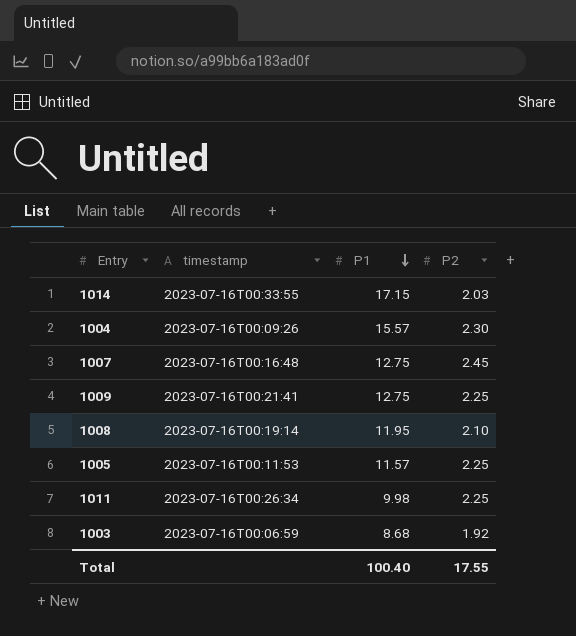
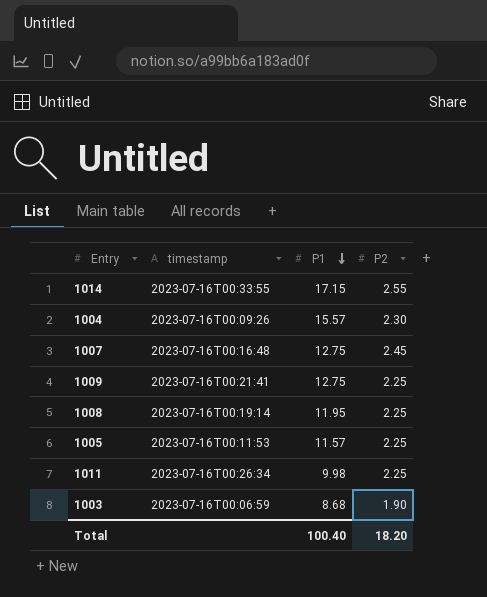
1014 | P2: 2.03 -> 2.55
1008 | P2: 2.10 -> 2.25
1003 | P2: 1.92 -> 1.90
Total | P2: 17.55 -> 18.20

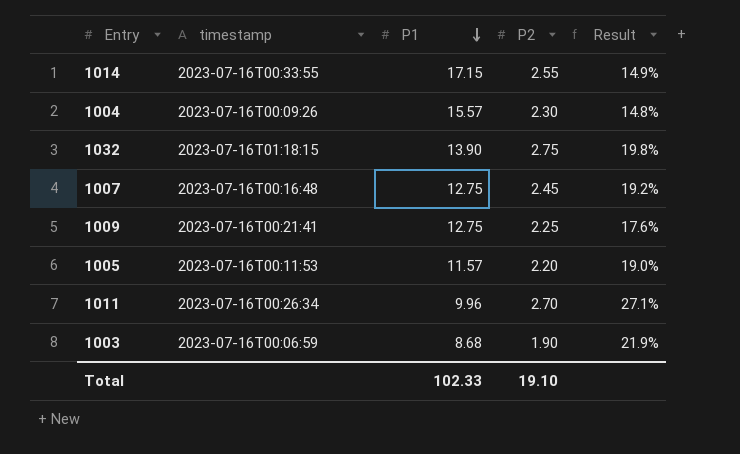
column Result | formula: none -> [P2] / [P1]
row 1008: 2023-07-16T00:19:14 | 11.95 | 2.25 -> none
row 1032: none -> 2023-07-16T01:18:15 | 13.90 | 2.75 | 19.8%
1005 | P2: 2.25 -> 2.20
1011 | P1: 9.98 -> 9.96
1011 | P2: 2.25 -> 2.70
Total | P1: 100.40 -> 102.33
Total | P2: 18.20 -> 19.10

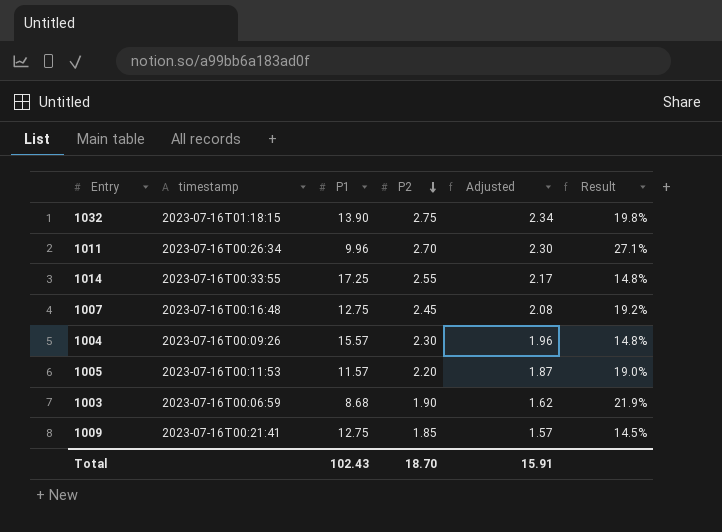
row order: P1 descending -> P2 descending
column Adjusted | formula: none -> [P2] * 0.85
1014 | P1: 17.15 -> 17.25
1014 | Result: 14.9% -> 14.8%
1009 | P2: 2.25 -> 1.85
1009 | Result: 17.6% -> 14.5%
Total | P1: 102.33 -> 102.43
Total | P2: 19.10 -> 18.70

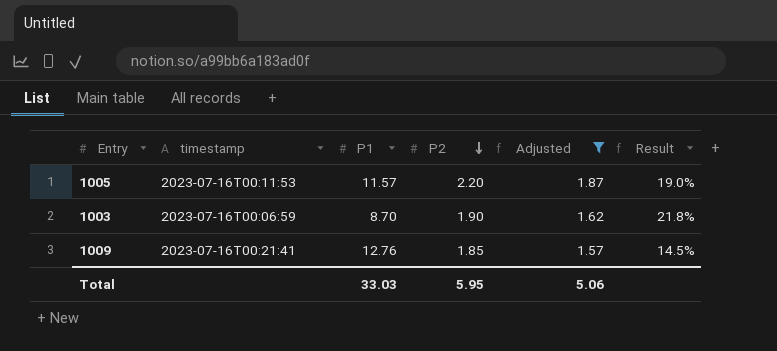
filter: none -> Adjusted <= 1.87
1003 | P1: 8.68 -> 8.70
1003 | Result: 21.9% -> 21.8%
1009 | P1: 12.75 -> 12.76
Total | P1: 102.43 -> 33.03
Total | P2: 18.70 -> 5.95
Total | Adjusted: 15.91 -> 5.06

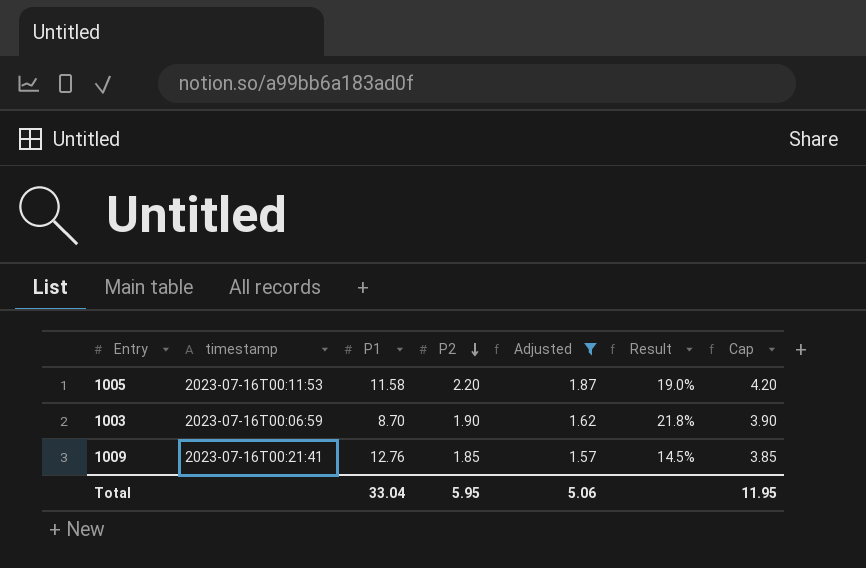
column Cap | formula: none -> [P2] + 2
1005 | P1: 11.57 -> 11.58
Total | P1: 33.03 -> 33.04

